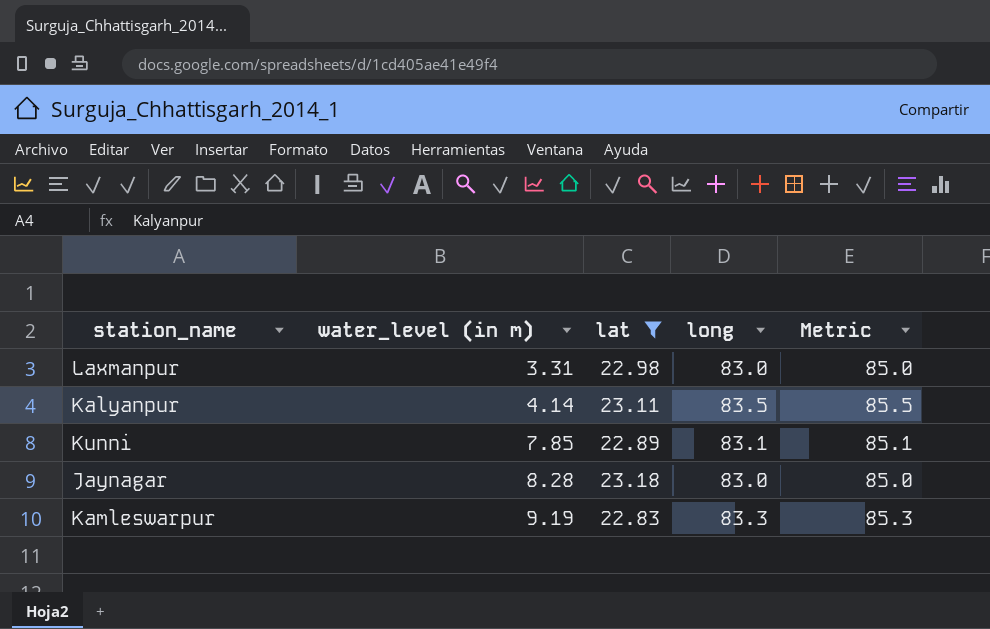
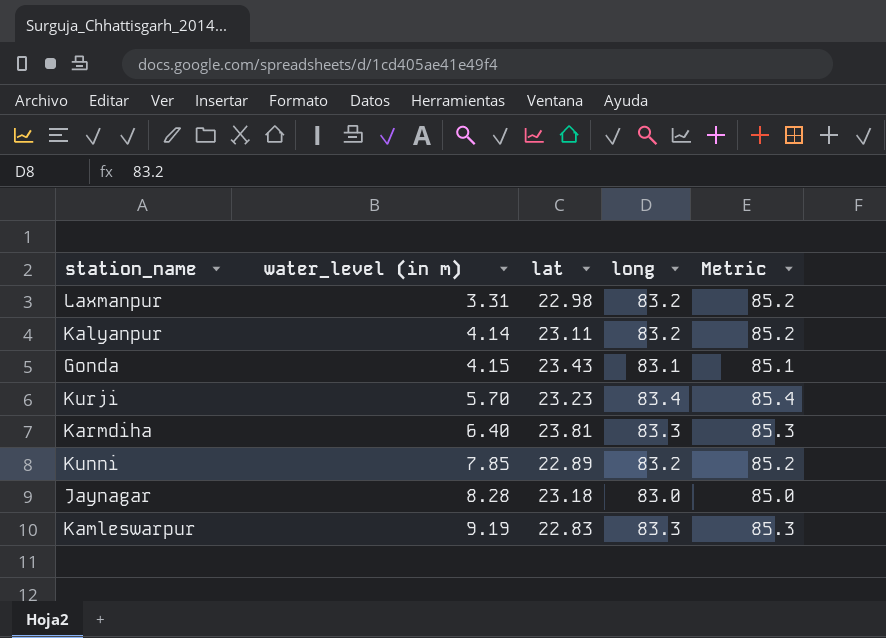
filter: lat <= 23.18 -> none
Laxmanpur | long: 83.0 -> 83.2
Laxmanpur | Metric: 85.0 -> 85.2
Kalyanpur | long: 83.5 -> 83.2
Kalyanpur | Metric: 85.5 -> 85.2
Kunni | long: 83.1 -> 83.2
Kunni | Metric: 85.1 -> 85.2

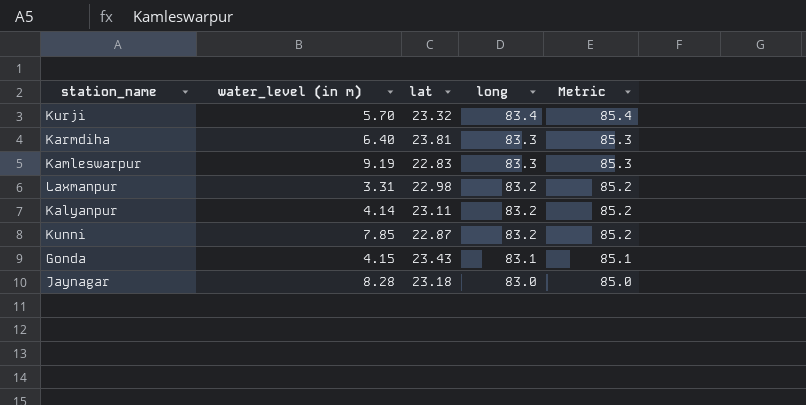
row order: water_level (in m) ascending -> long descending
Kurji | lat: 23.23 -> 23.32
Kunni | lat: 22.89 -> 22.87

